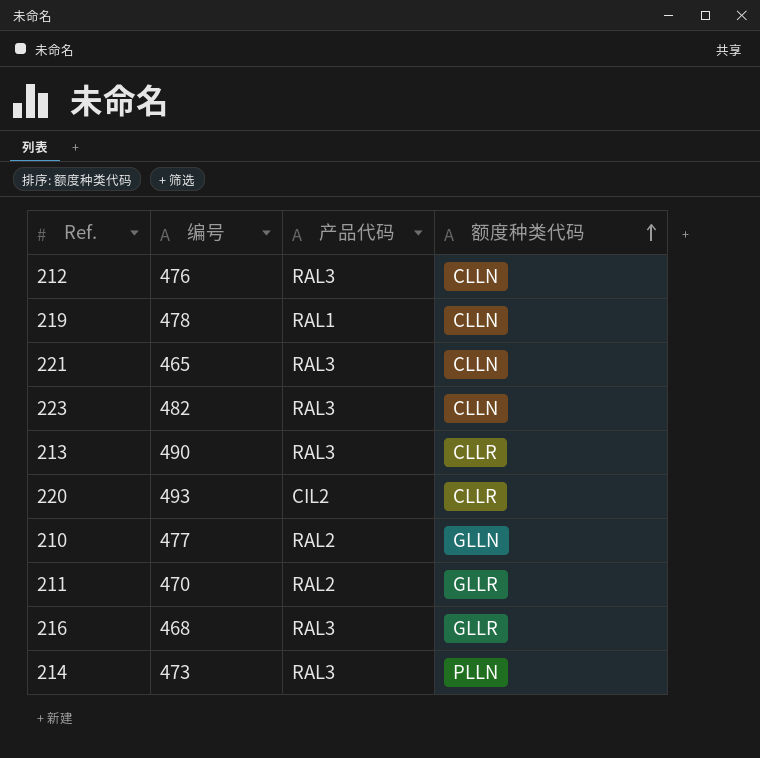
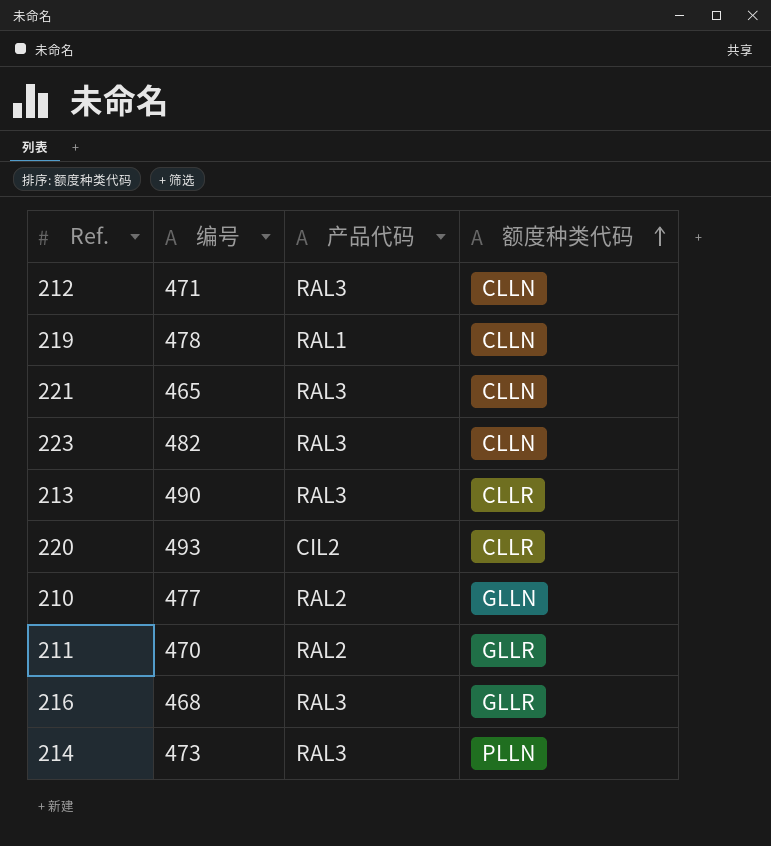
212 | 编号: 476 -> 471

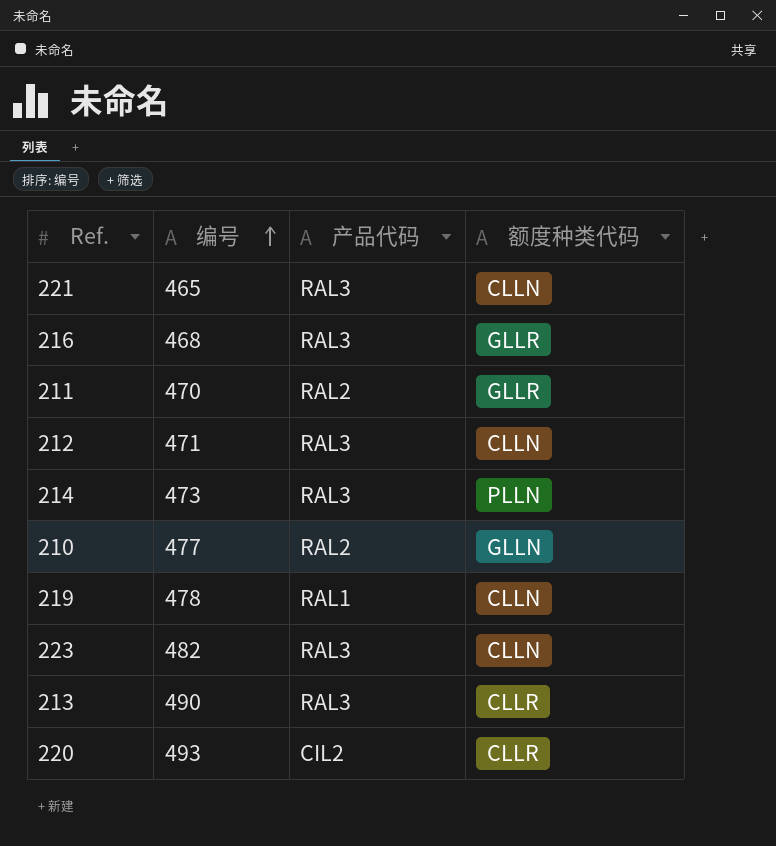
row order: 额度种类代码 ascending -> 编号 ascending

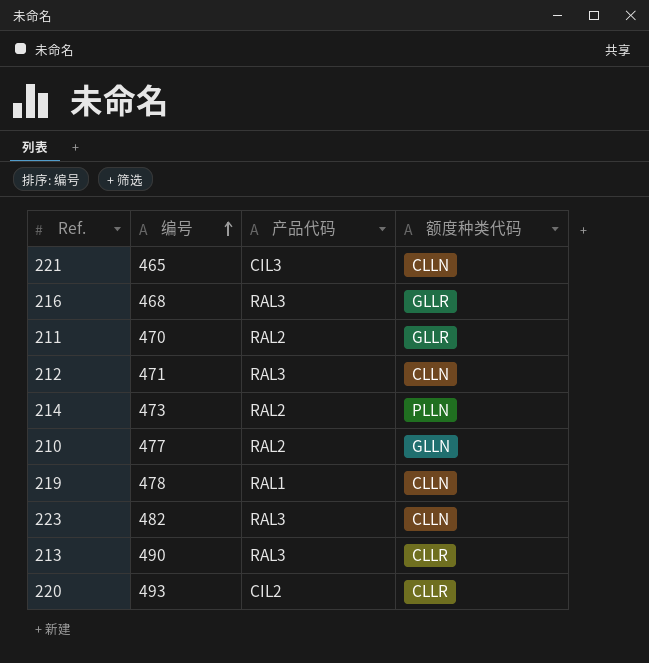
221 | 产品代码: RAL3 -> CIL3
214 | 产品代码: RAL3 -> RAL2

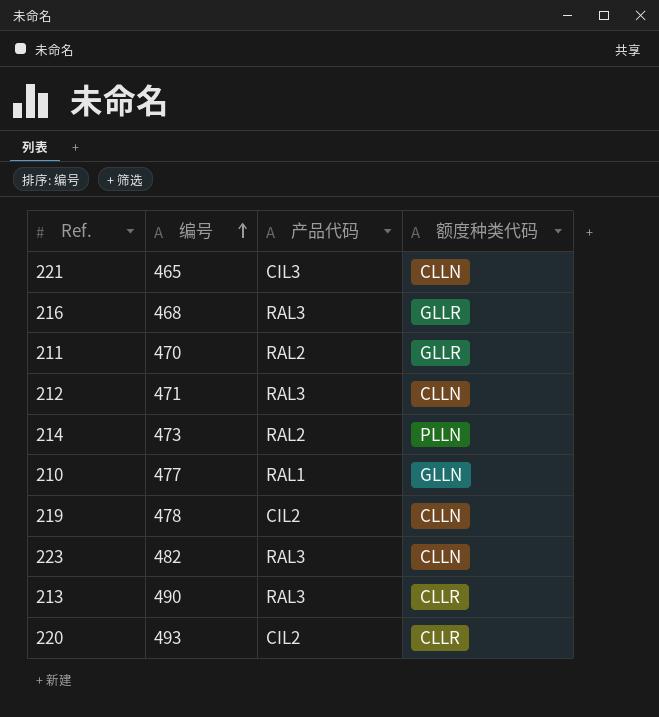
210 | 产品代码: RAL2 -> RAL1
219 | 产品代码: RAL1 -> CIL2

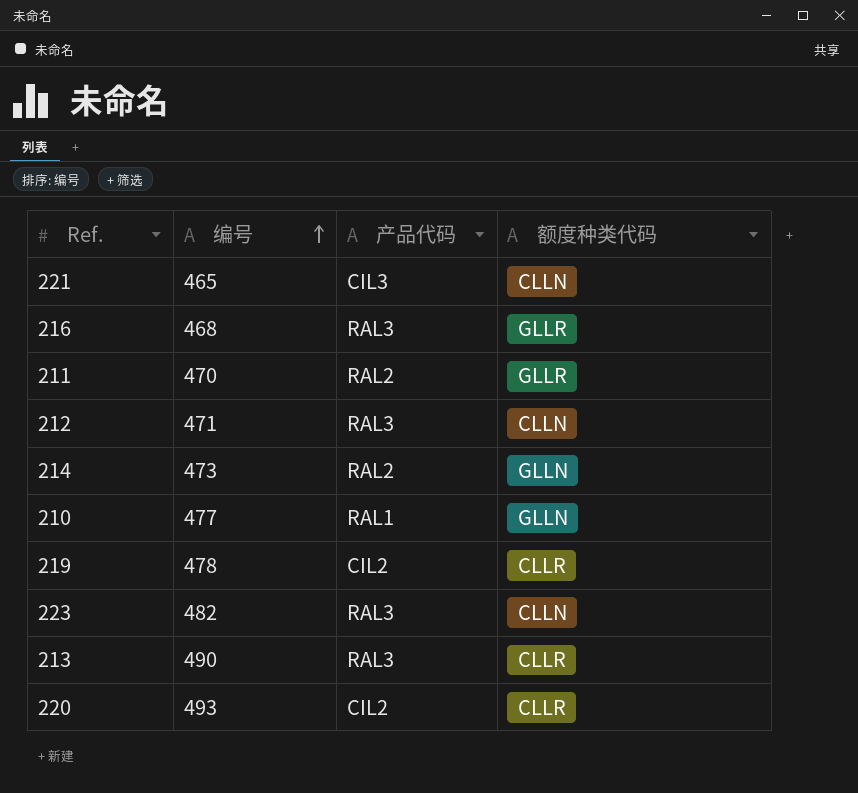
214 | 额度种类代码: PLLN -> GLLN
219 | 额度种类代码: CLLN -> CLLR

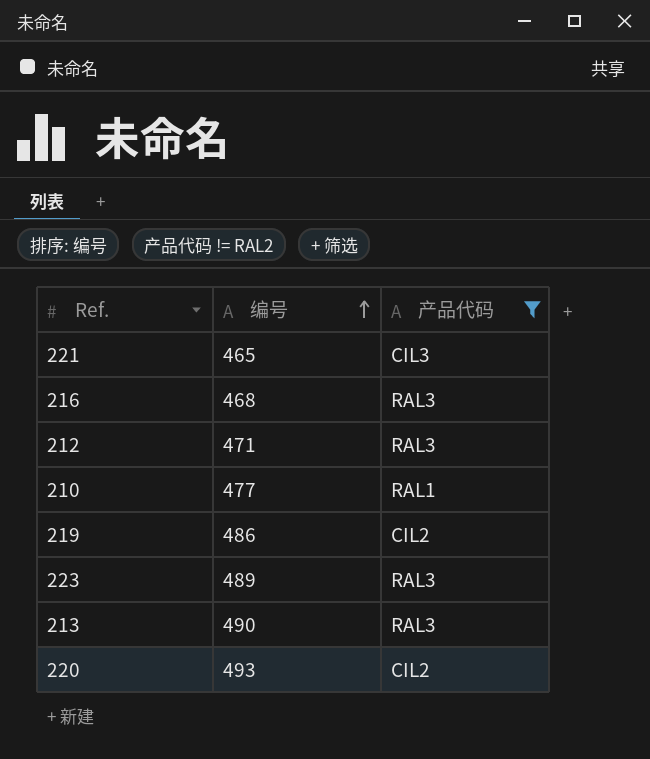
filter: none -> 产品代码 != RAL2
column 额度种类代码 | position: 4 -> none
219 | 编号: 478 -> 486
223 | 编号: 482 -> 489

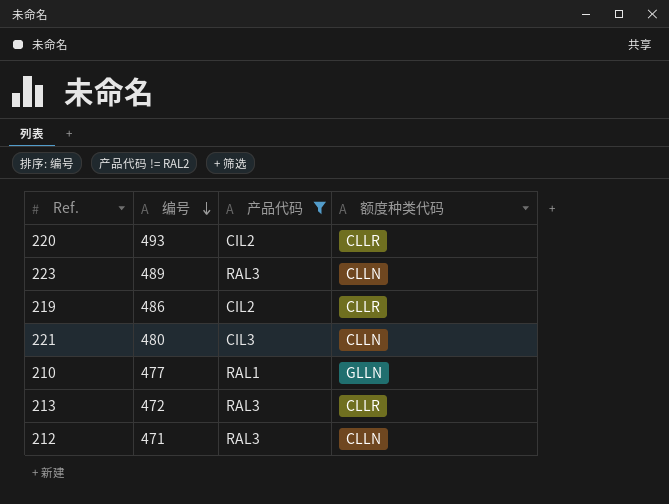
row order: 编号 ascending -> 编号 descending
column 额度种类代码 | position: none -> 4
row 216: 468 | RAL3 -> none
221 | 编号: 465 -> 480
213 | 编号: 490 -> 472

